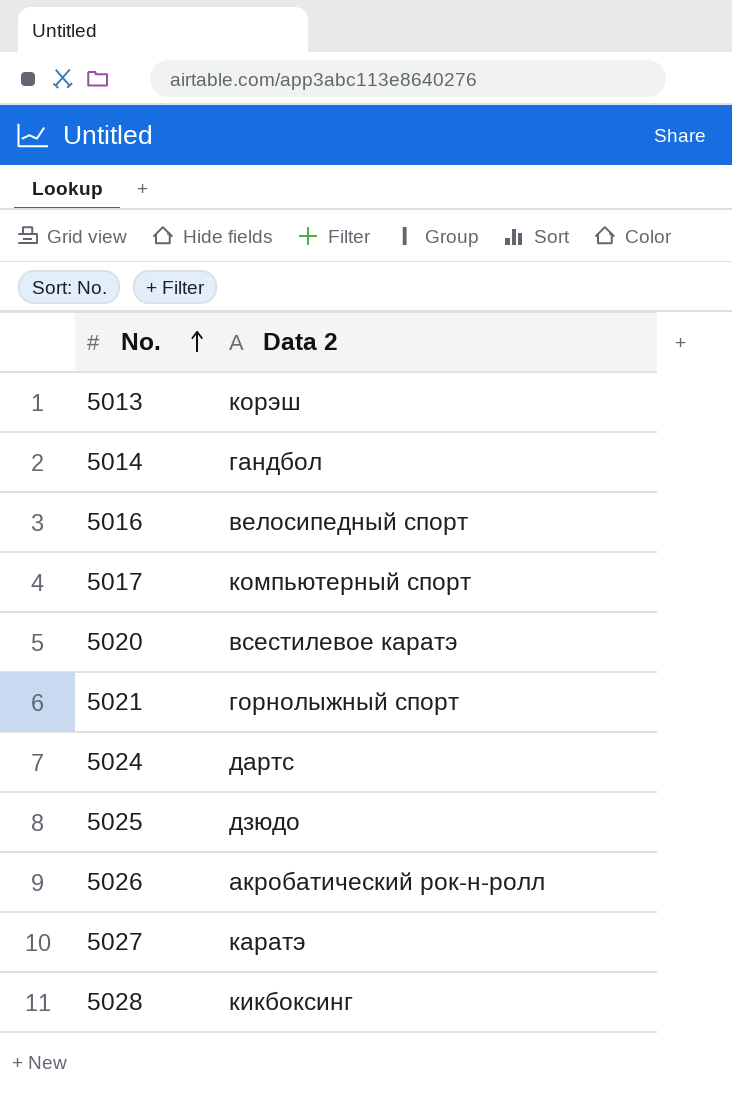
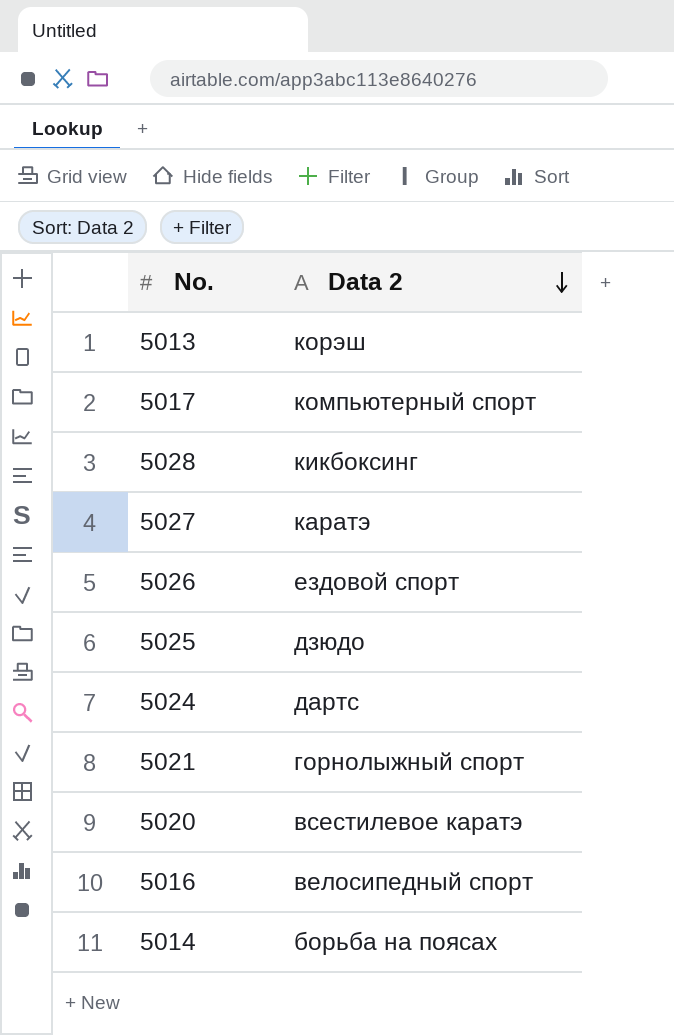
row order: No. ascending -> Data 2 descending
5026 | Data 2: акробатический рок-н-ролл -> ездовой спорт
5014 | Data 2: гандбол -> борьба на поясах

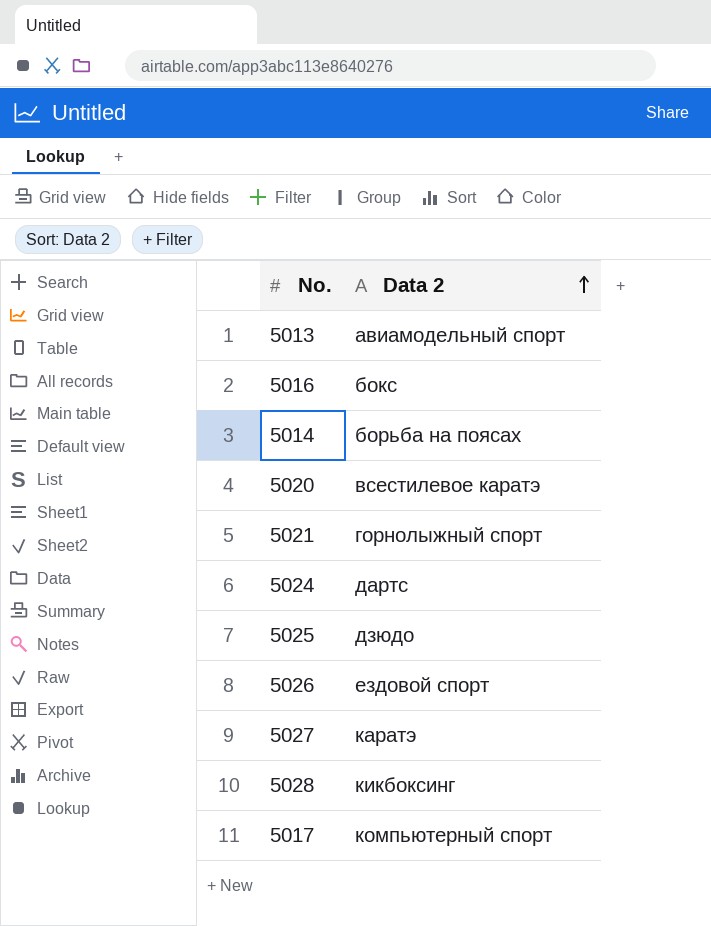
row order: Data 2 descending -> Data 2 ascending
5013 | Data 2: корэш -> авиамодельный спорт
5016 | Data 2: велосипедный спорт -> бокс

